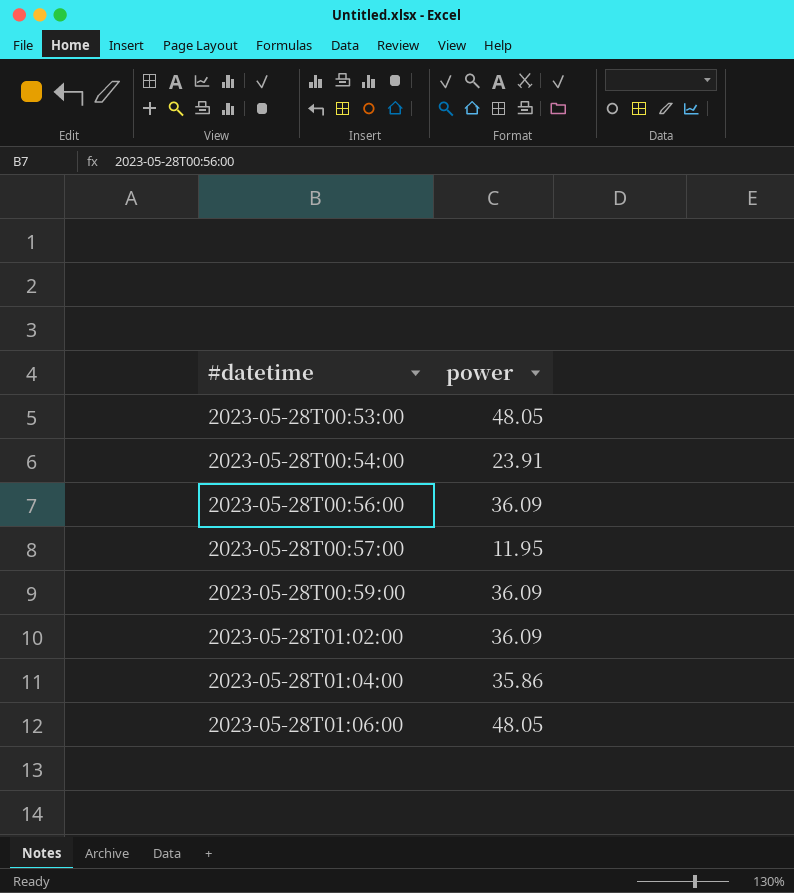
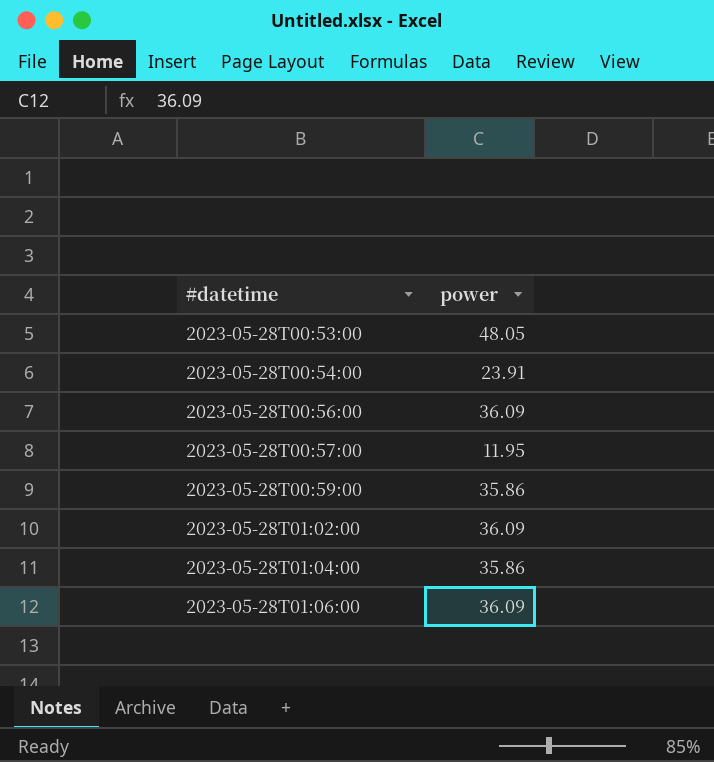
2023-05-28T00:59:00 | power: 36.09 -> 35.86
2023-05-28T01:06:00 | power: 48.05 -> 36.09

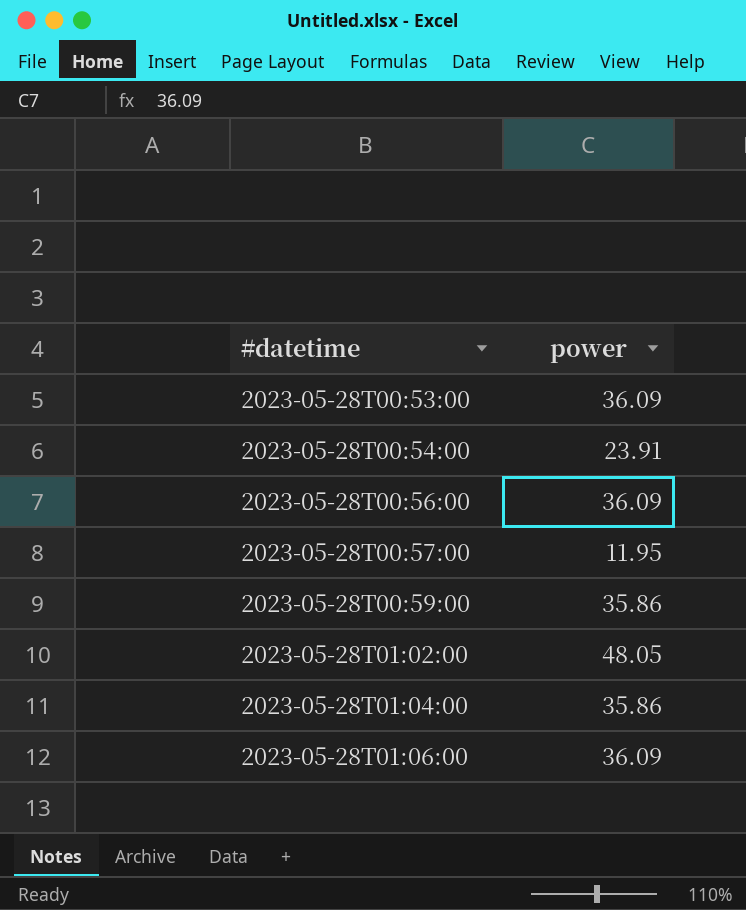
2023-05-28T00:53:00 | power: 48.05 -> 36.09
2023-05-28T01:02:00 | power: 36.09 -> 48.05

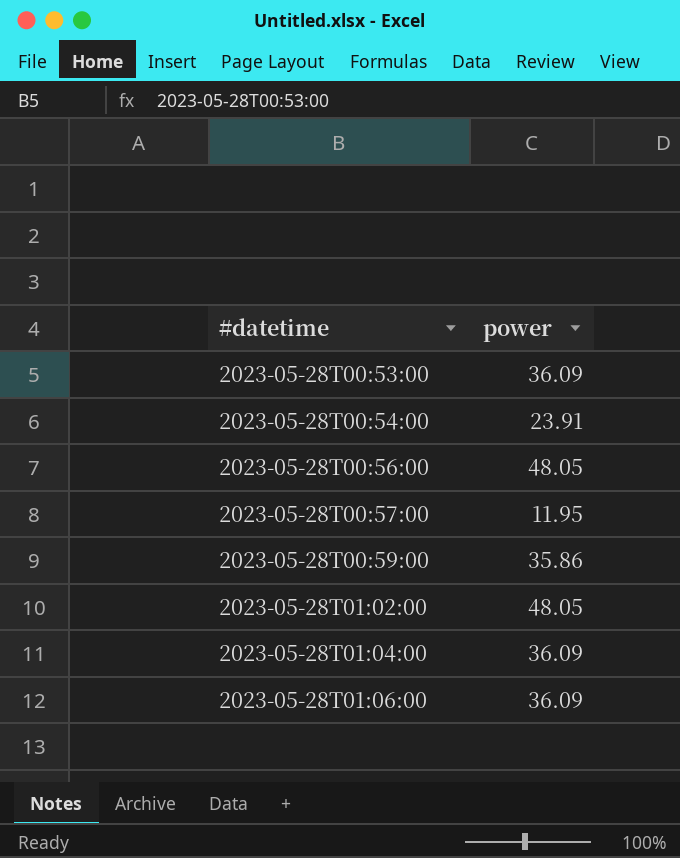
2023-05-28T00:56:00 | power: 36.09 -> 48.05
2023-05-28T01:04:00 | power: 35.86 -> 36.09

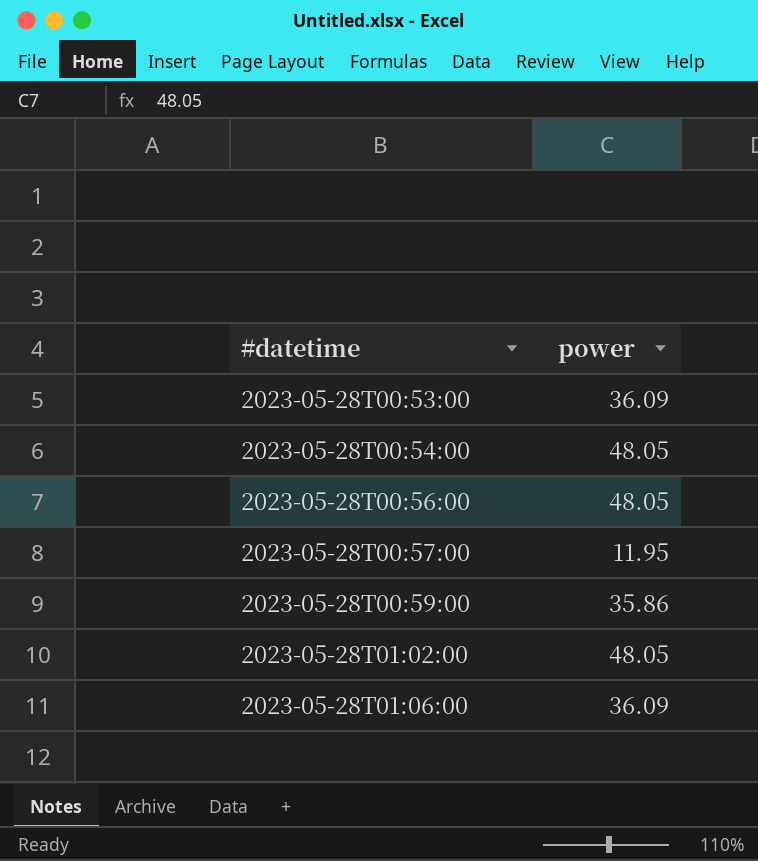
row 2023-05-28T01:04:00: 36.09 -> none
2023-05-28T00:54:00 | power: 23.91 -> 48.05

